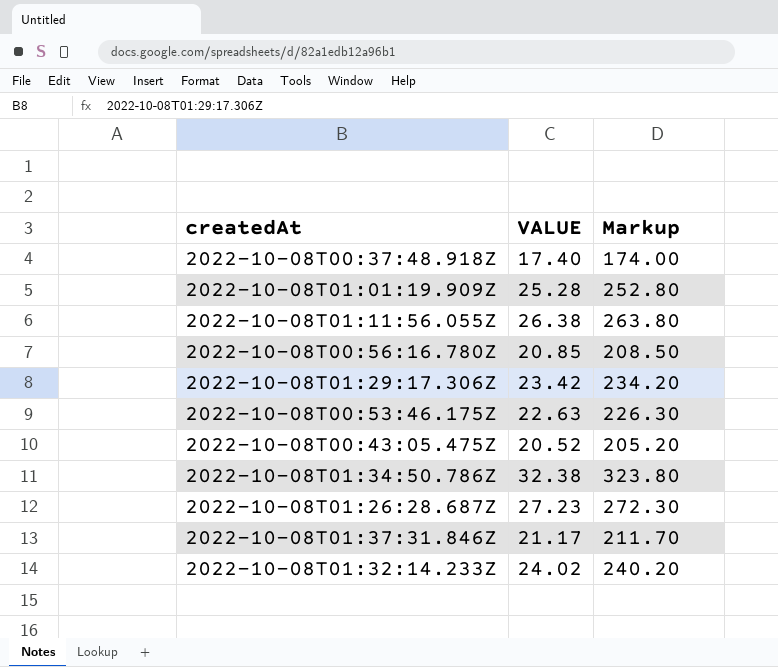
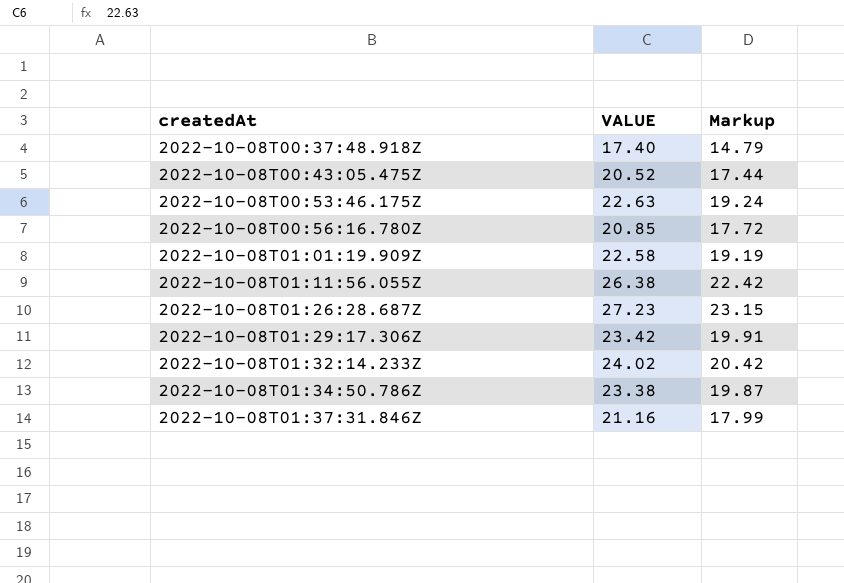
row order: none -> createdAt ascending
column Markup | formula: [VALUE] * 10 -> [VALUE] * 0.85
2022-10-08T01:01:19.909Z | VALUE: 25.28 -> 22.58
2022-10-08T01:34:50.786Z | VALUE: 32.38 -> 23.38
2022-10-08T01:37:31.846Z | VALUE: 21.17 -> 21.16

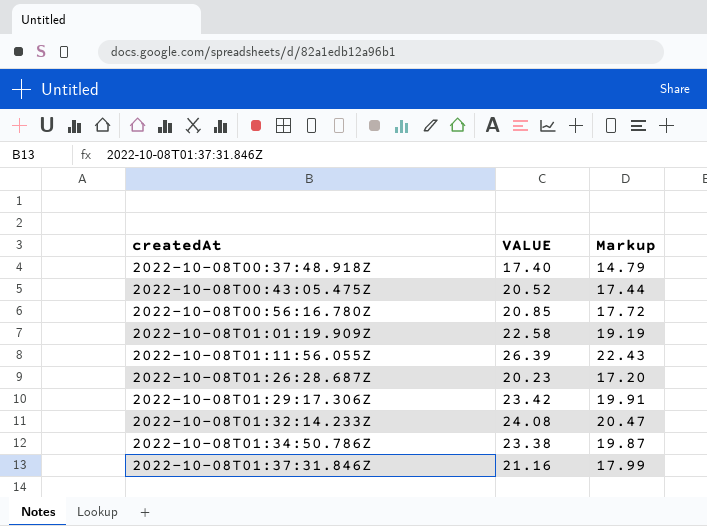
row 2022-10-08T00:53:46.175Z: 22.63 | 19.24 -> none
2022-10-08T01:11:56.055Z | VALUE: 26.38 -> 26.39
2022-10-08T01:11:56.055Z | Markup: 22.42 -> 22.43
2022-10-08T01:26:28.687Z | VALUE: 27.23 -> 20.23
2022-10-08T01:26:28.687Z | Markup: 23.15 -> 17.20
2022-10-08T01:32:14.233Z | VALUE: 24.02 -> 24.08
2022-10-08T01:32:14.233Z | Markup: 20.42 -> 20.47

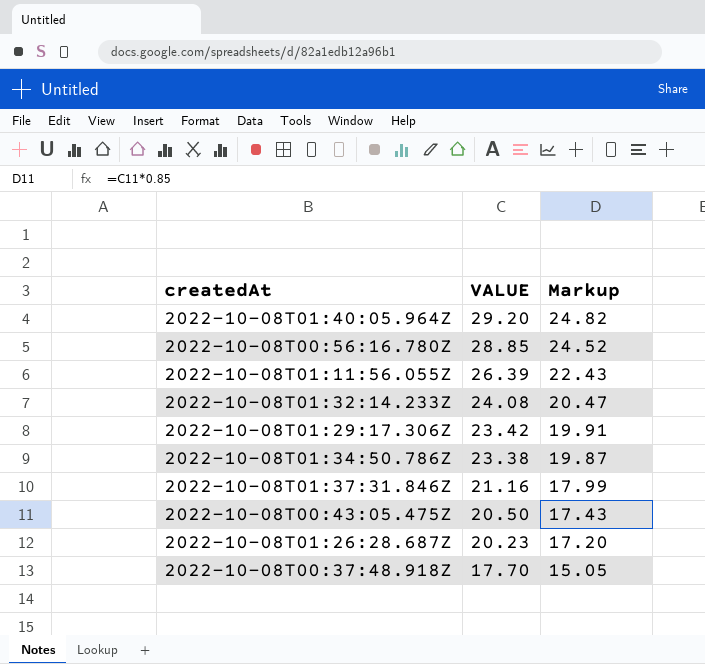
row order: createdAt ascending -> VALUE descending
row 2022-10-08T01:01:19.909Z: 22.58 | 19.19 -> none
row 2022-10-08T01:40:05.964Z: none -> 29.20 | 24.82
2022-10-08T00:56:16.780Z | VALUE: 20.85 -> 28.85
2022-10-08T00:56:16.780Z | Markup: 17.72 -> 24.52
2022-10-08T00:43:05.475Z | VALUE: 20.52 -> 20.50
2022-10-08T00:43:05.475Z | Markup: 17.44 -> 17.43
2022-10-08T00:37:48.918Z | VALUE: 17.40 -> 17.70
2022-10-08T00:37:48.918Z | Markup: 14.79 -> 15.05

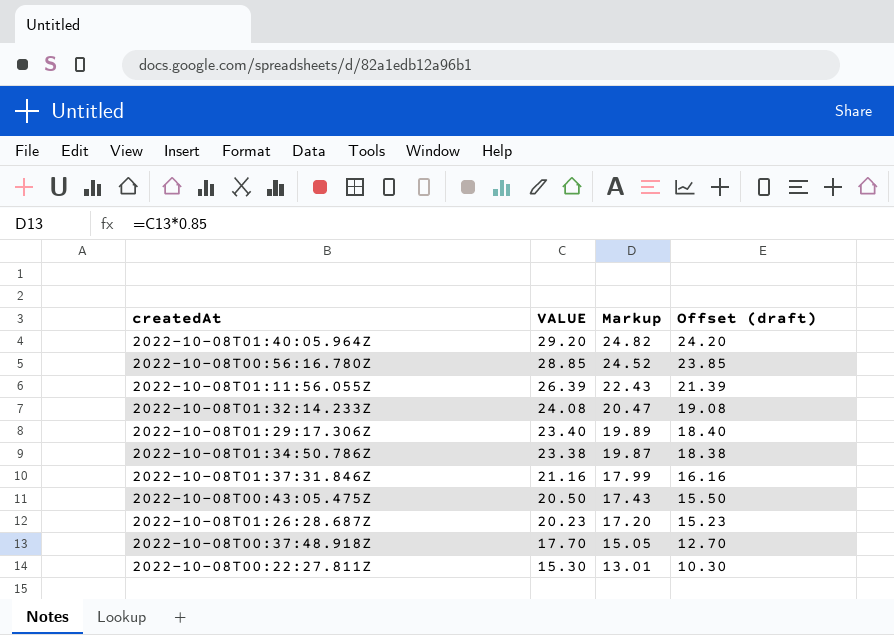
column Offset (draft) | formula: none -> [VALUE] - 5
2022-10-08T01:29:17.306Z | VALUE: 23.42 -> 23.40
2022-10-08T01:29:17.306Z | Markup: 19.91 -> 19.89
row 2022-10-08T00:22:27.811Z: none -> 15.30 | 13.01 | 10.30

